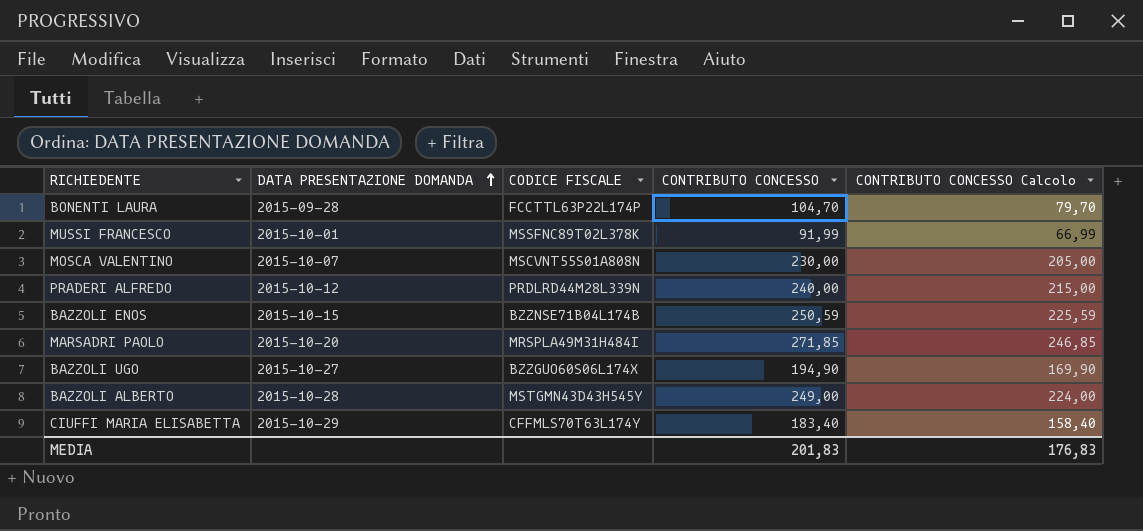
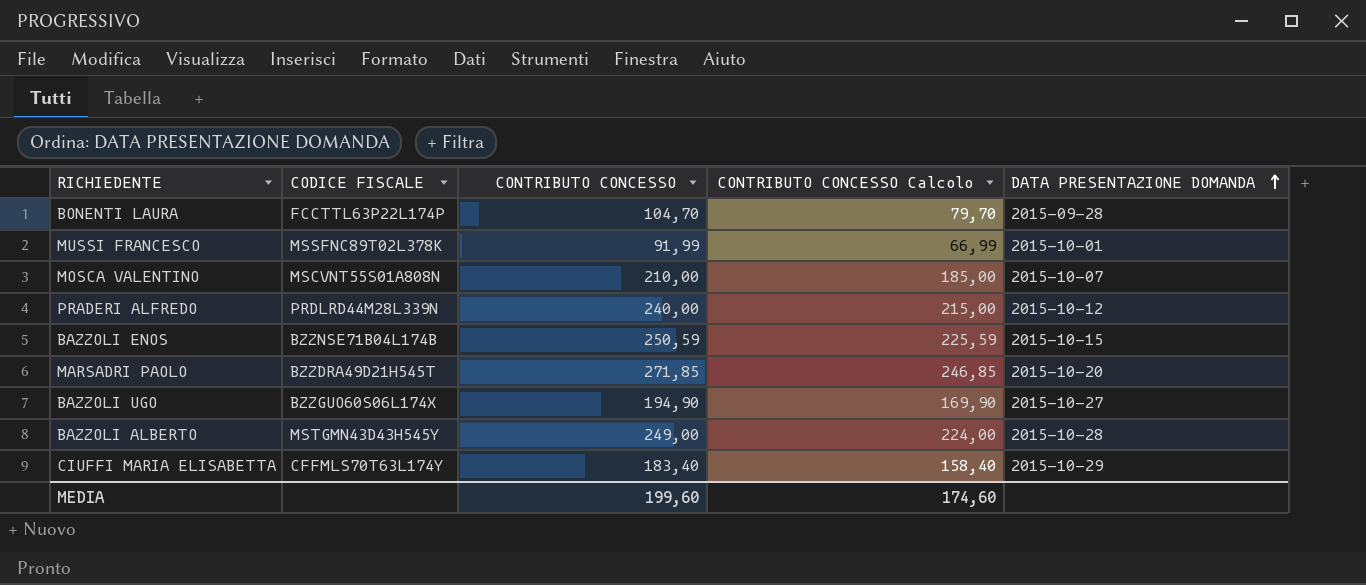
column DATA PRESENTAZIONE DOMANDA | position: 2 -> 5
MOSCA VALENTINO | CONTRIBUTO CONCESSO: 230,00 -> 210,00
MOSCA VALENTINO | CONTRIBUTO CONCESSO Calcolo: 205,00 -> 185,00
MARSADRI PAOLO | CODICE FISCALE: MRSPLA49M31H484I -> BZZDRA49D21H545T
MEDIA | CONTRIBUTO CONCESSO: 201,83 -> 199,60
MEDIA | CONTRIBUTO CONCESSO Calcolo: 176,83 -> 174,60

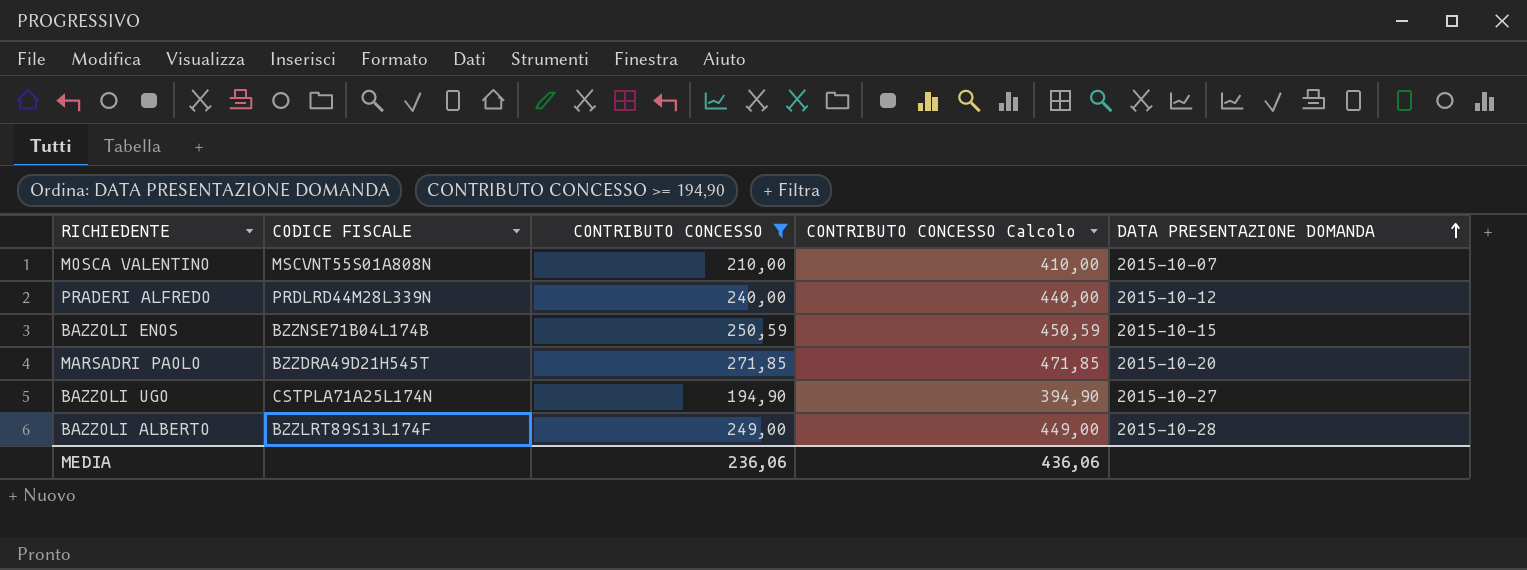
filter: none -> CONTRIBUTO CONCESSO >= 194,90
column CONTRIBUTO CONCESSO Calcolo | formula: [CONTRIBUTO CONCESSO] - 25 -> [CONTRIBUTO CONCESSO] + 200
BAZZOLI UGO | CODICE FISCALE: BZZGUO60S06L174X -> CSTPLA71A25L174N
BAZZOLI ALBERTO | CODICE FISCALE: MSTGMN43D43H545Y -> BZZLRT89S13L174F
MEDIA | CONTRIBUTO CONCESSO: 199,60 -> 236,06
MEDIA | CONTRIBUTO CONCESSO Calcolo: 174,60 -> 436,06

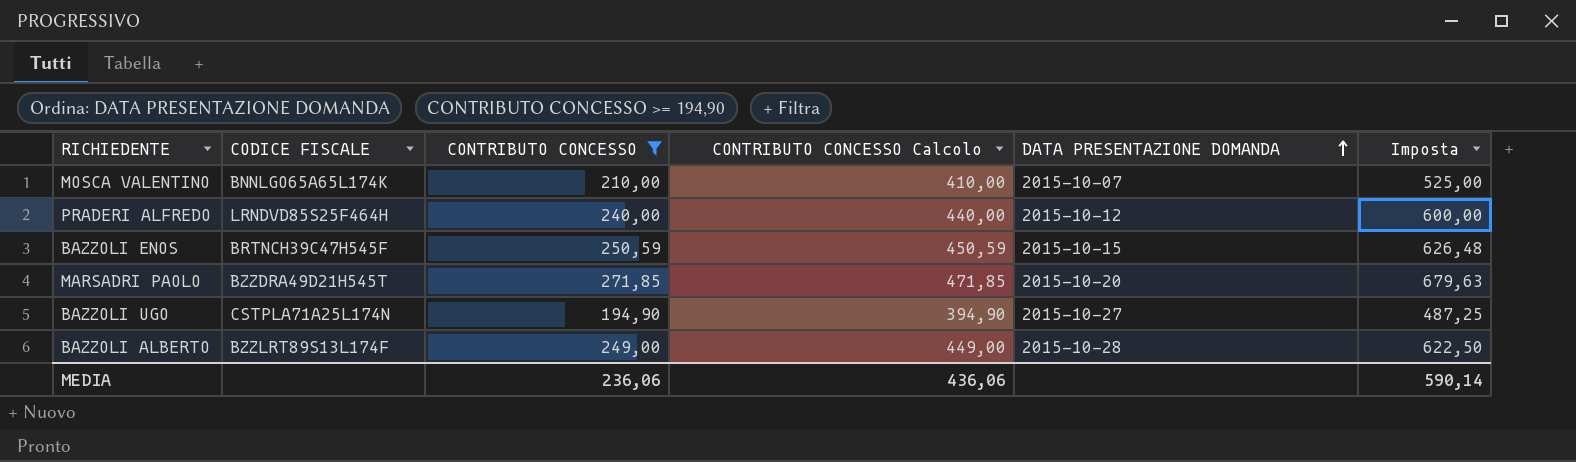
column Imposta | formula: none -> [CONTRIBUTO CONCESSO] * 2,5
MOSCA VALENTINO | CODICE FISCALE: MSCVNT55S01A808N -> BNNLGO65A65L174K
PRADERI ALFREDO | CODICE FISCALE: PRDLRD44M28L339N -> LRNDVD85S25F464H
BAZZOLI ENOS | CODICE FISCALE: BZZNSE71B04L174B -> BRTNCH39C47H545F

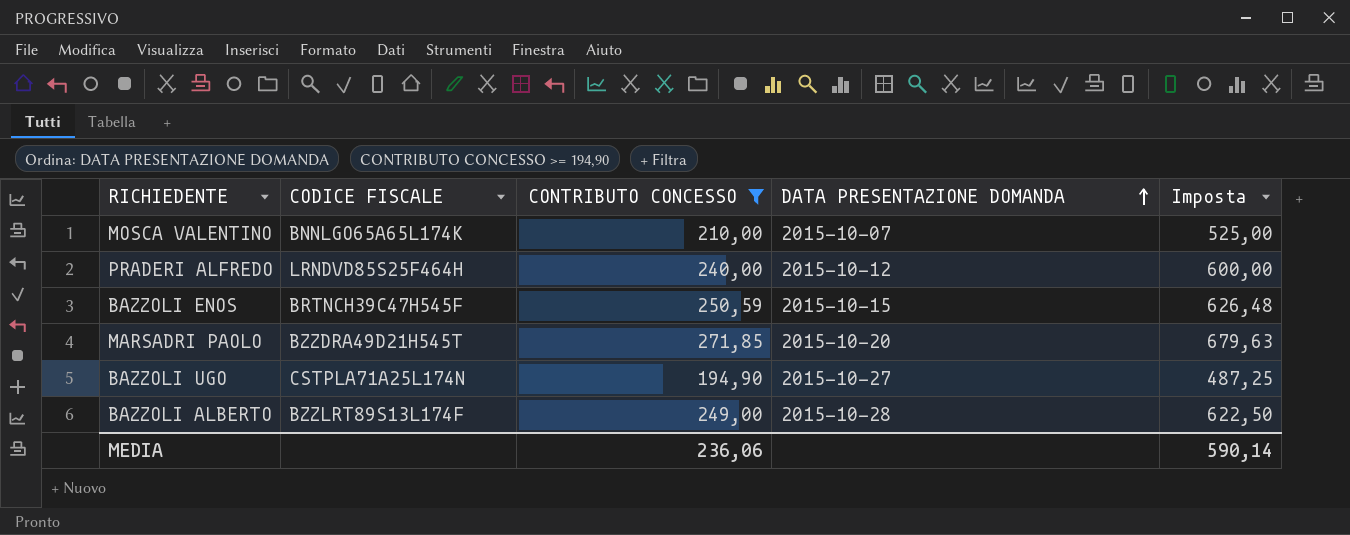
column CONTRIBUTO CONCESSO Calcolo | formula: [CONTRIBUTO CONCESSO] + 200 -> none

